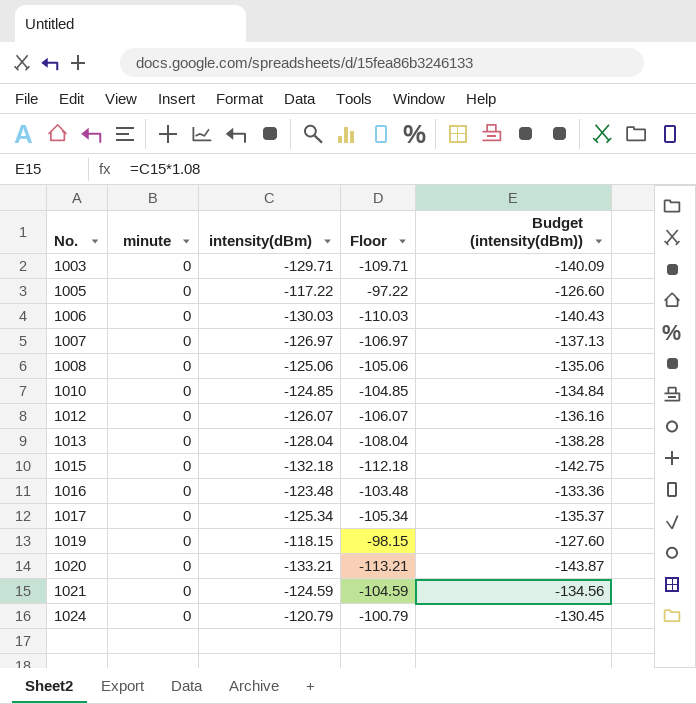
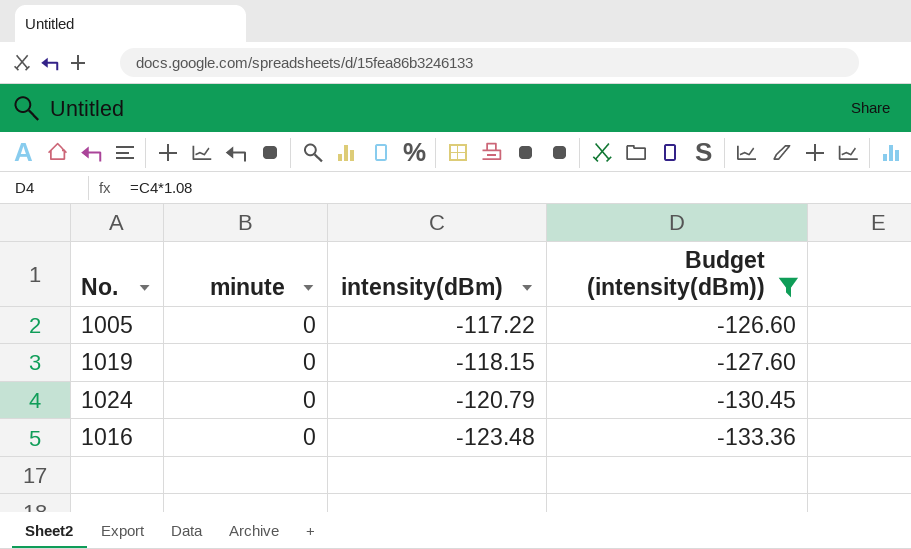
filter: none -> Budget (intensity(dBm)) >= -133.36
row order: No. ascending -> intensity(dBm) descending
column Floor | formula: [intensity(dBm)] + 20 -> none

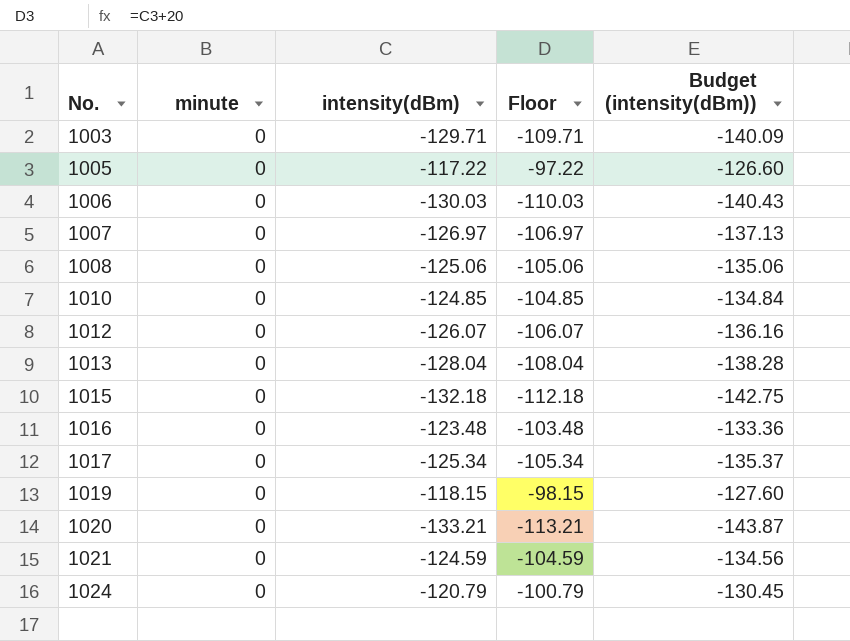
filter: Budget (intensity(dBm)) >= -133.36 -> none
row order: intensity(dBm) descending -> No. ascending
column Floor | formula: none -> [intensity(dBm)] + 20

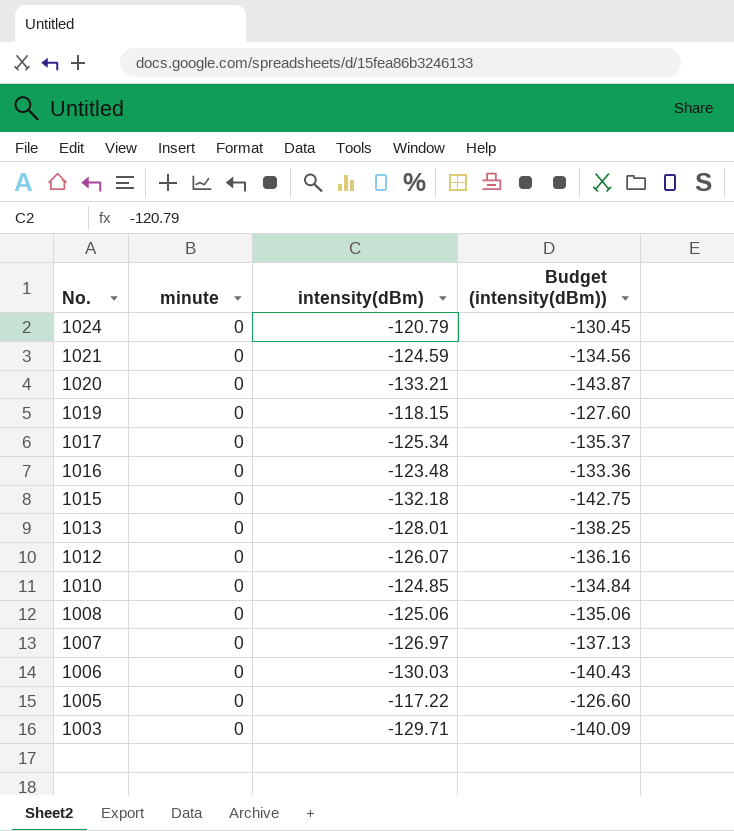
row order: No. ascending -> No. descending
column Floor | formula: [intensity(dBm)] + 20 -> none
1013 | intensity(dBm): -128.04 -> -128.01
1013 | Budget (intensity(dBm)): -138.28 -> -138.25

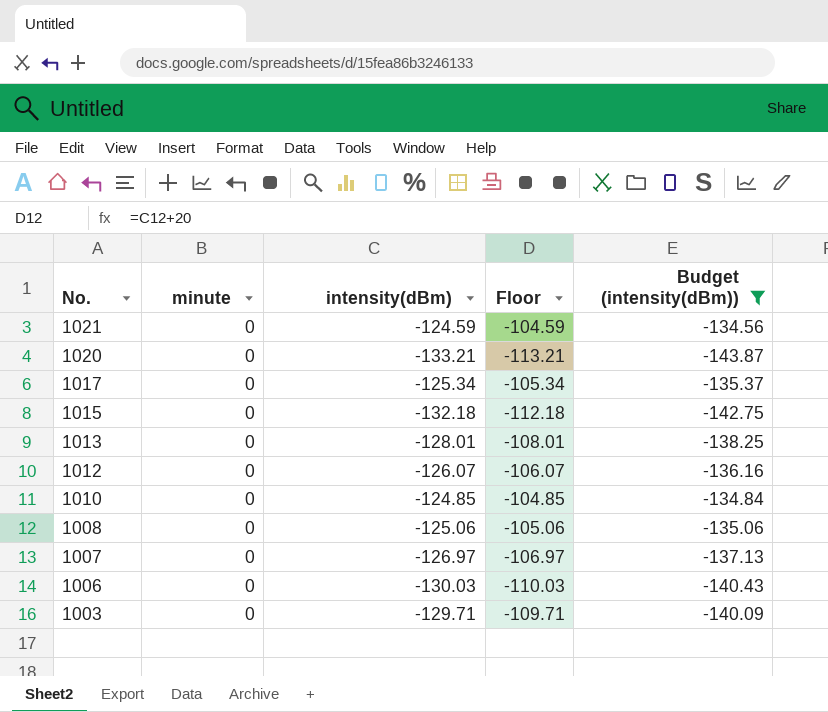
filter: none -> Budget (intensity(dBm)) <= -134.56
column Floor | formula: none -> [intensity(dBm)] + 20

